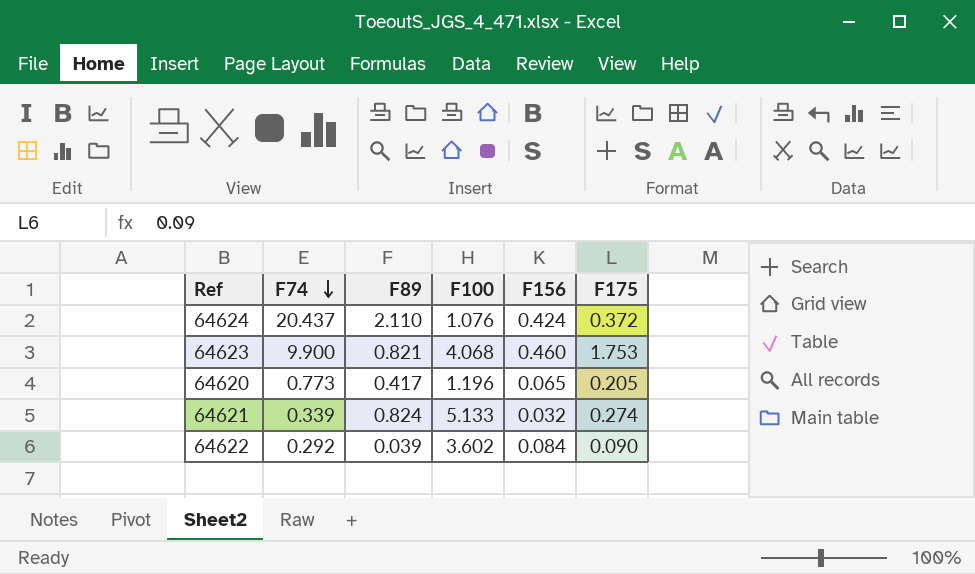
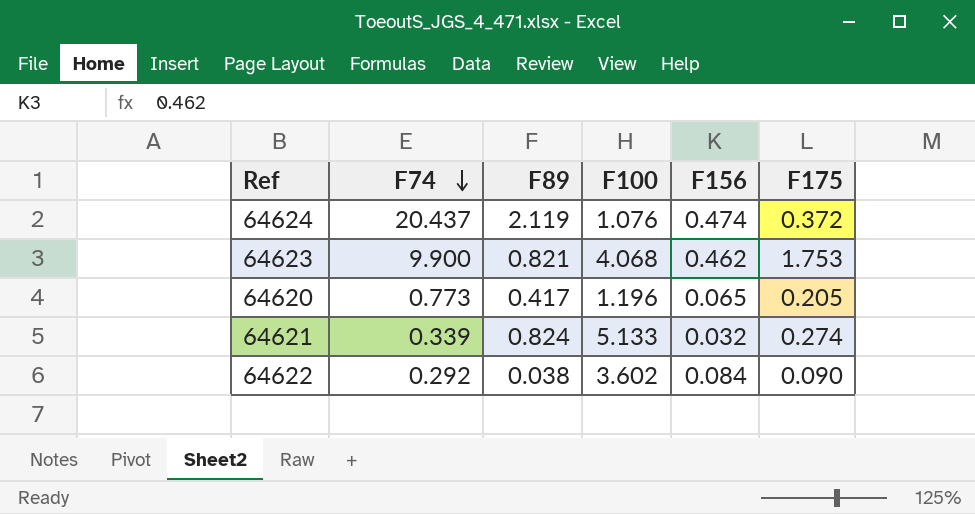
64624 | F89: 2.110 -> 2.119
64624 | F156: 0.424 -> 0.474
64623 | F156: 0.460 -> 0.462
64622 | F89: 0.039 -> 0.038

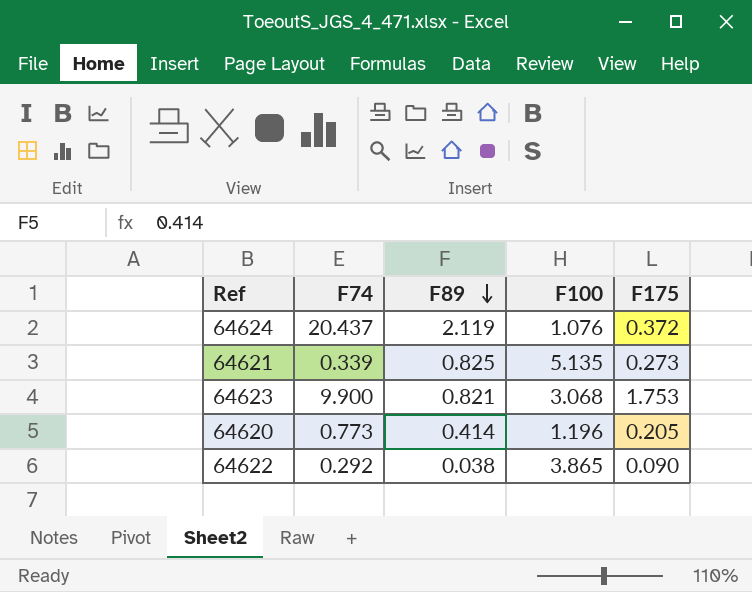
row order: F74 descending -> F89 descending
column F156 | position: 5 -> none
64621 | F89: 0.824 -> 0.825
64621 | F100: 5.133 -> 5.135
64621 | F175: 0.274 -> 0.273
64623 | F100: 4.068 -> 3.068
64620 | F89: 0.417 -> 0.414
64622 | F100: 3.602 -> 3.865

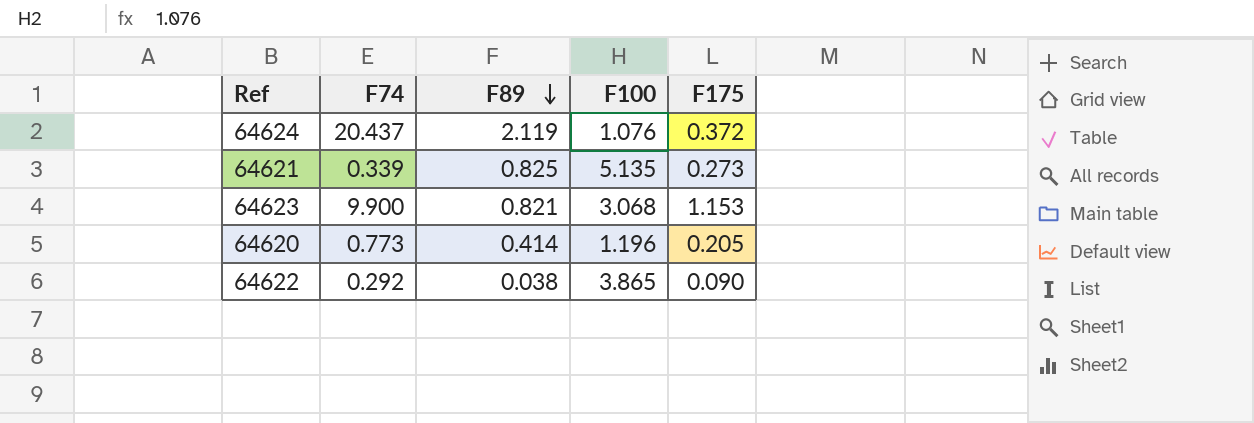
64623 | F175: 1.753 -> 1.153

